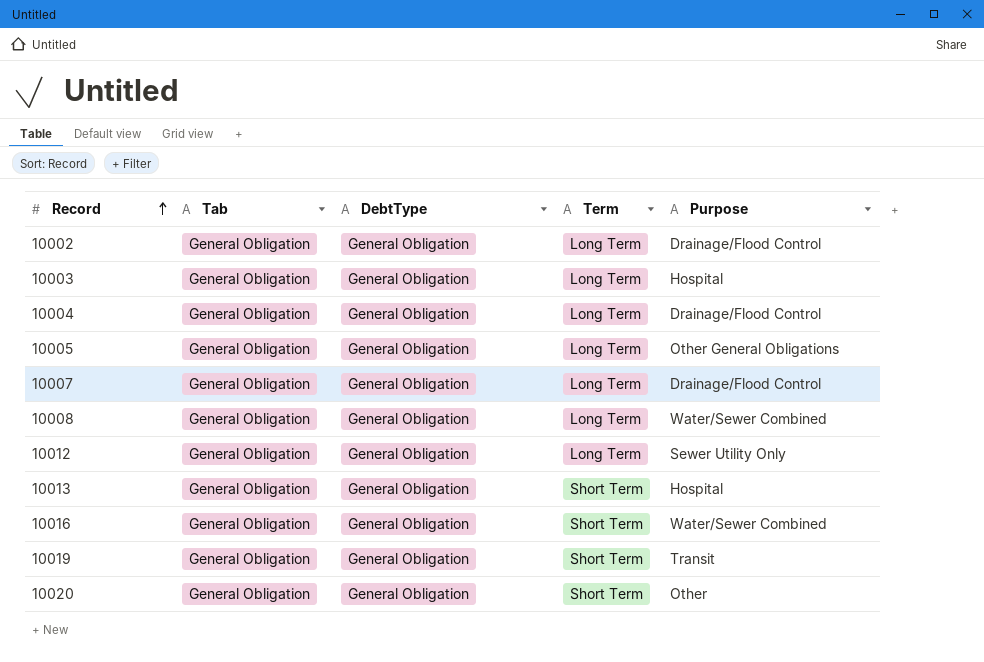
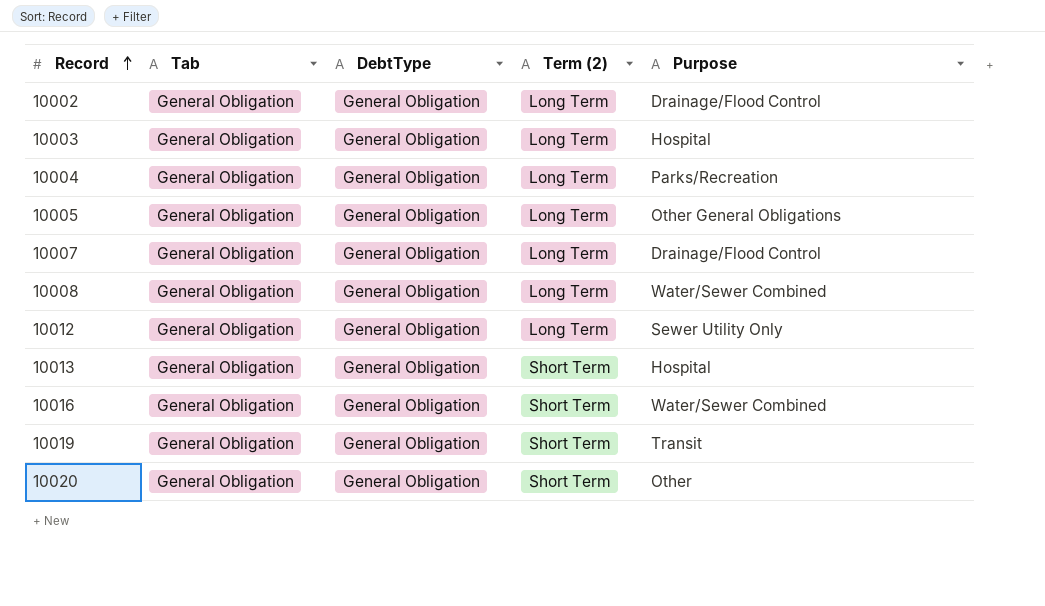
column name: Term -> Term (2)
10004 | Purpose: Drainage/Flood Control -> Parks/Recreation

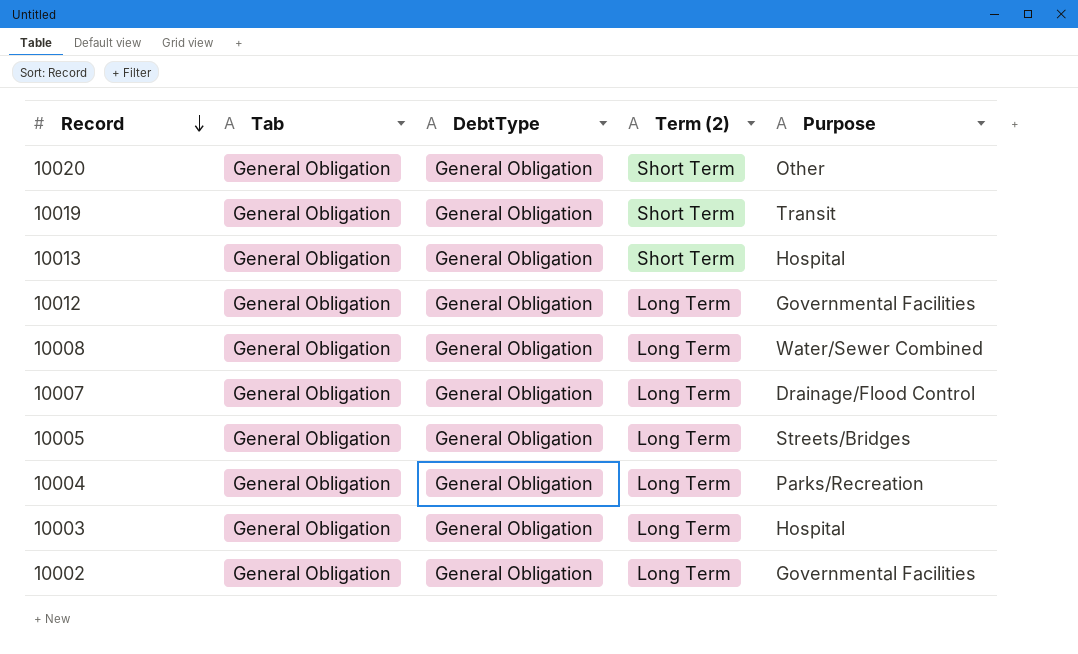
row order: Record ascending -> Record descending
row 10016: General Obligation | General Obligation | Short Term | Water/Sewer Combined -> none
10012 | Purpose: Sewer Utility Only -> Governmental Facilities
10005 | Purpose: Other General Obligations -> Streets/Bridges
10002 | Purpose: Drainage/Flood Control -> Governmental Facilities

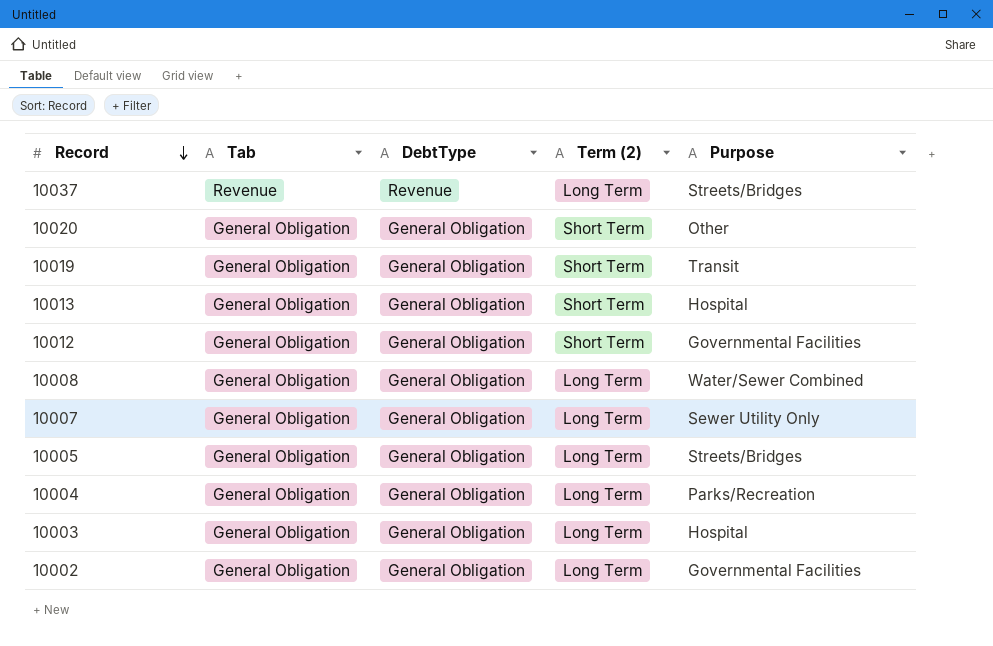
row 10037: none -> Revenue | Revenue | Long Term | Streets/Bridges
10012 | Term (2): Long Term -> Short Term
10007 | Purpose: Drainage/Flood Control -> Sewer Utility Only

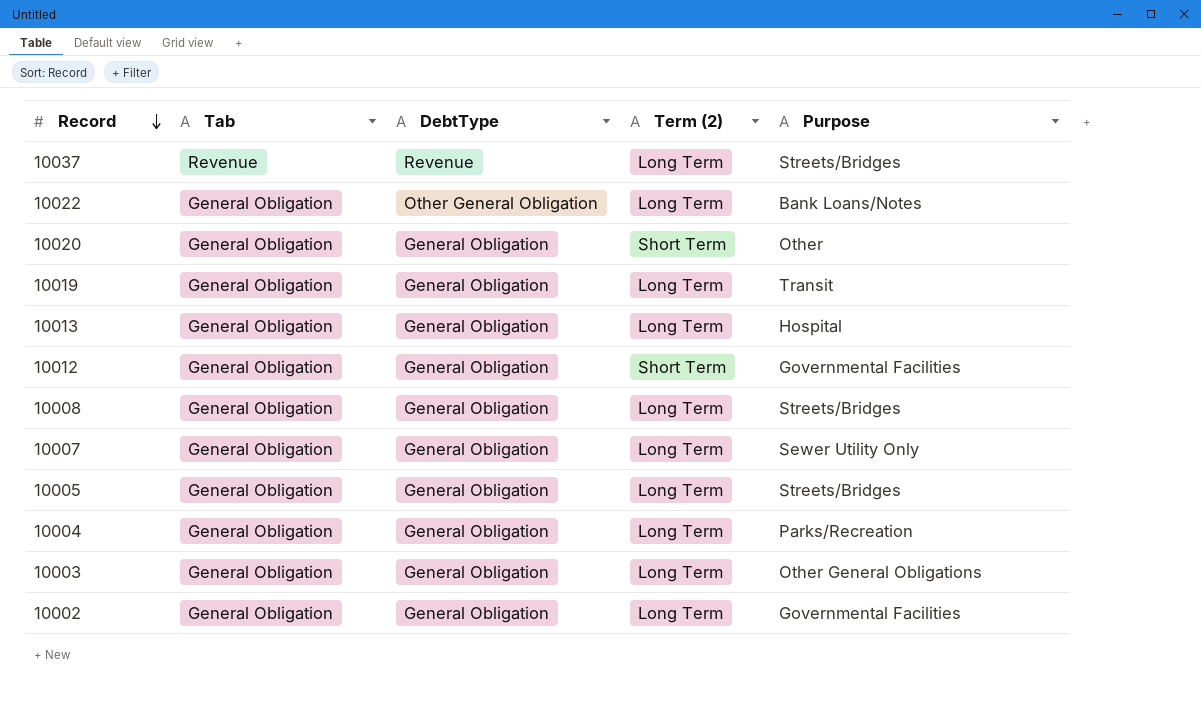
row 10022: none -> General Obligation | Other General Obligation | Long Term | Bank Loans/Notes
10019 | Term (2): Short Term -> Long Term
10013 | Term (2): Short Term -> Long Term
10008 | Purpose: Water/Sewer Combined -> Streets/Bridges
10003 | Purpose: Hospital -> Other General Obligations

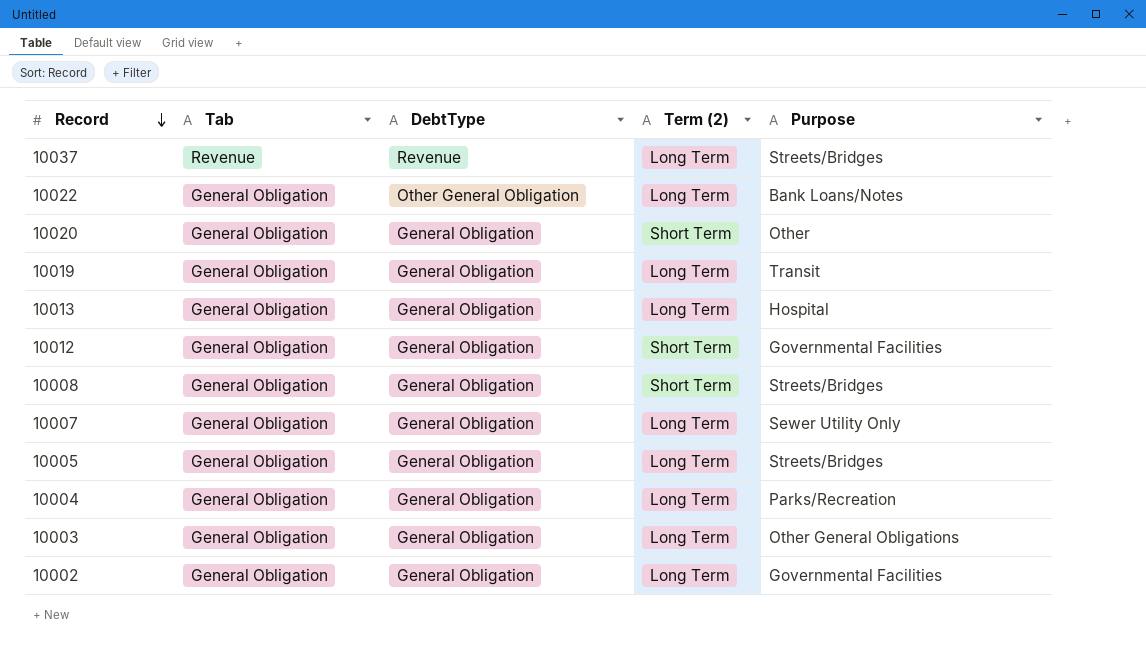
10008 | Term (2): Long Term -> Short Term

